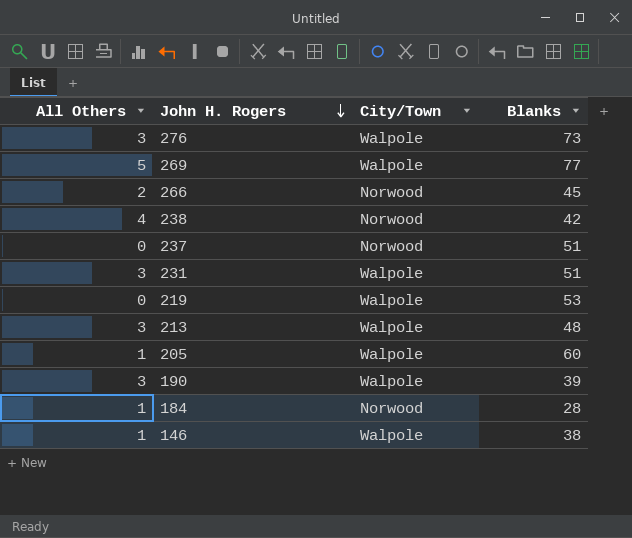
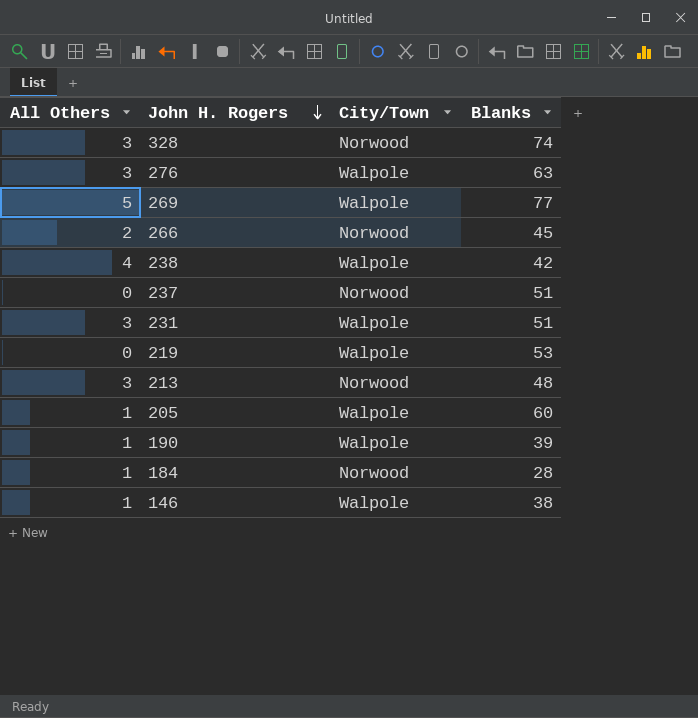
row 328: none -> 3 | Norwood | 74
276 | Blanks: 73 -> 63
238 | City/Town: Norwood -> Walpole
213 | City/Town: Walpole -> Norwood
190 | All Others: 3 -> 1

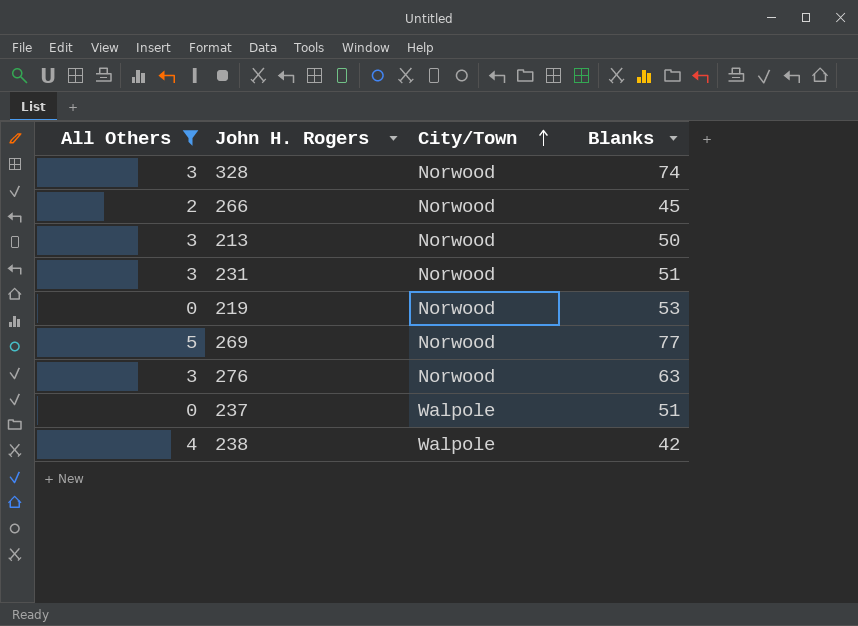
filter: none -> All Others != 1
row order: John H. Rogers descending -> City/Town ascending
213 | Blanks: 48 -> 50
231 | City/Town: Walpole -> Norwood
219 | City/Town: Walpole -> Norwood
269 | City/Town: Walpole -> Norwood
276 | City/Town: Walpole -> Norwood
237 | City/Town: Norwood -> Walpole

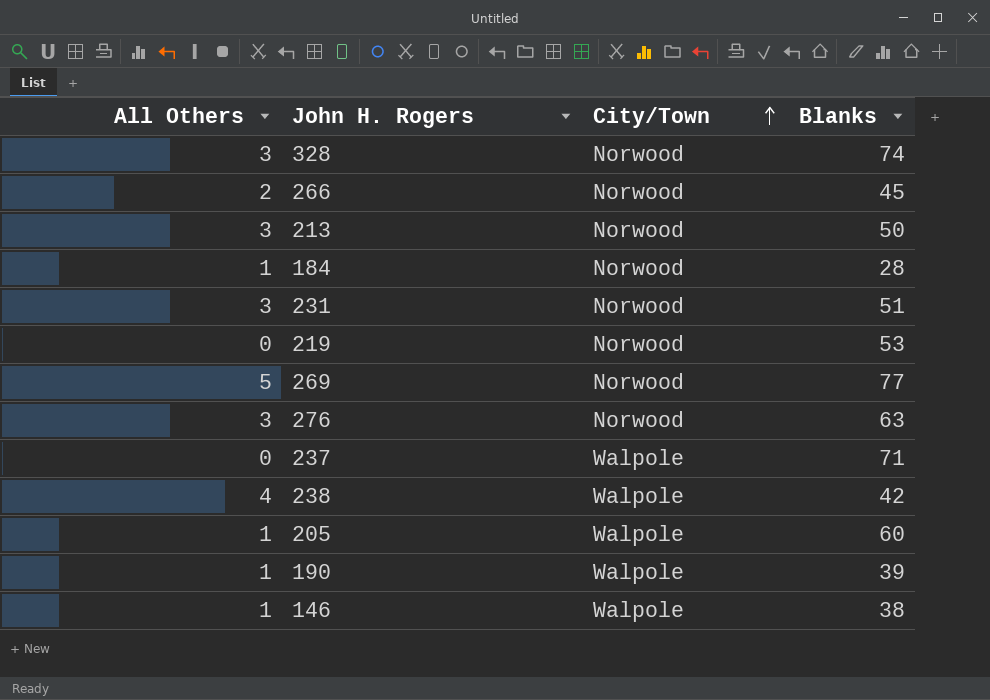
filter: All Others != 1 -> none
237 | Blanks: 51 -> 71

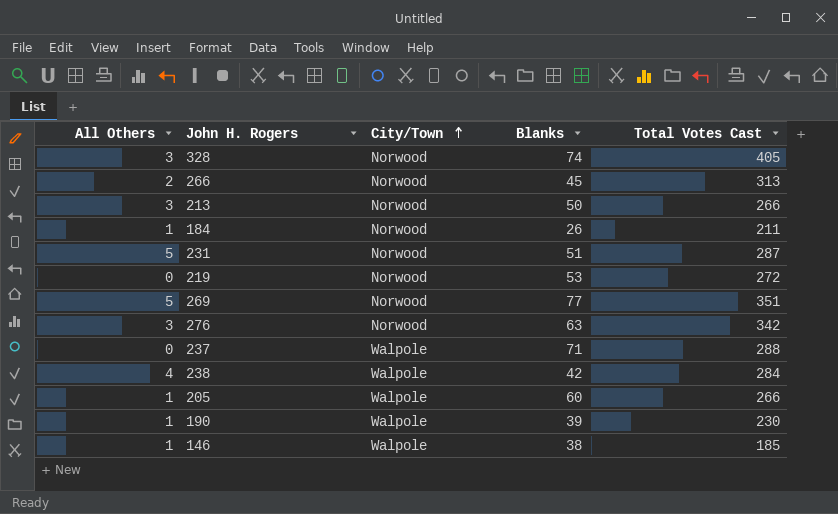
column Total Votes Cast | position: none -> 5
184 | Blanks: 28 -> 26
231 | All Others: 3 -> 5

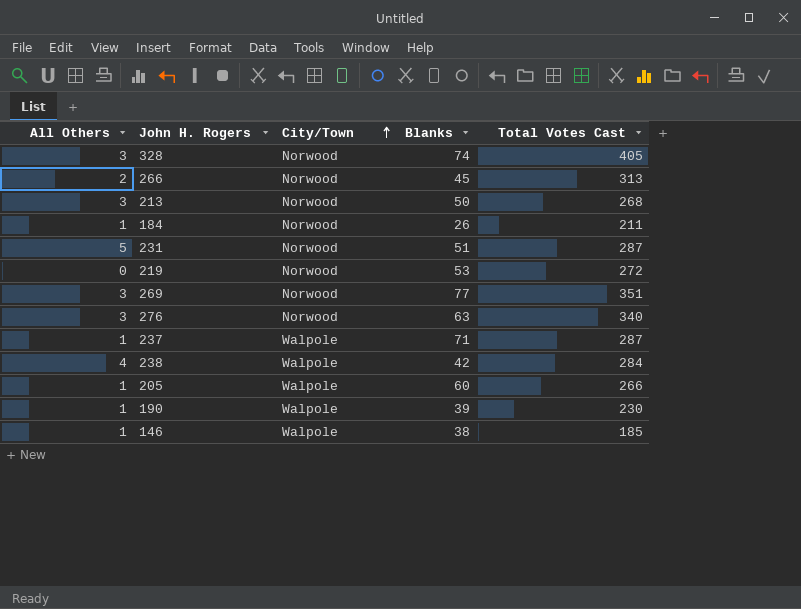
213 | Total Votes Cast: 266 -> 268
269 | All Others: 5 -> 3
276 | Total Votes Cast: 342 -> 340
237 | All Others: 0 -> 1
237 | Total Votes Cast: 288 -> 287

